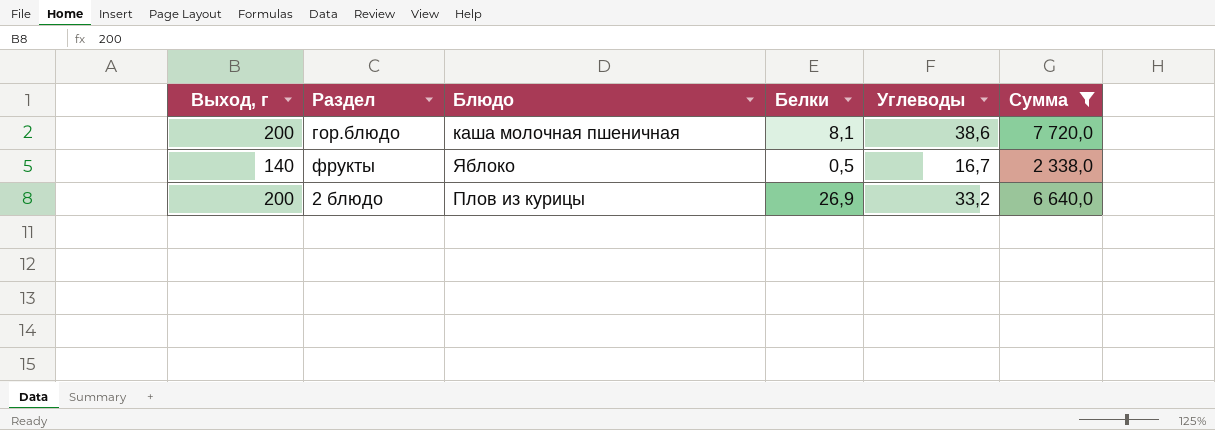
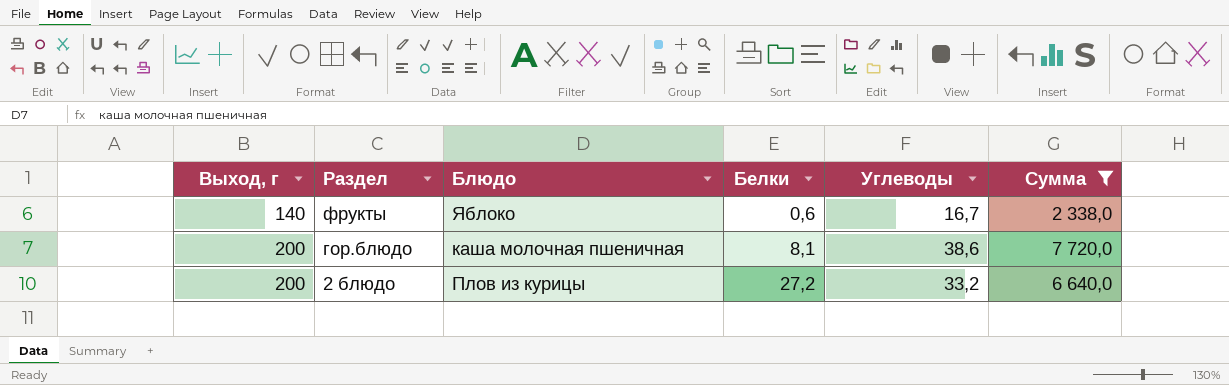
row order: none -> Выход, г ascending
фрукты | Белки: 0,5 -> 0,6
2 блюдо | Белки: 26,9 -> 27,2

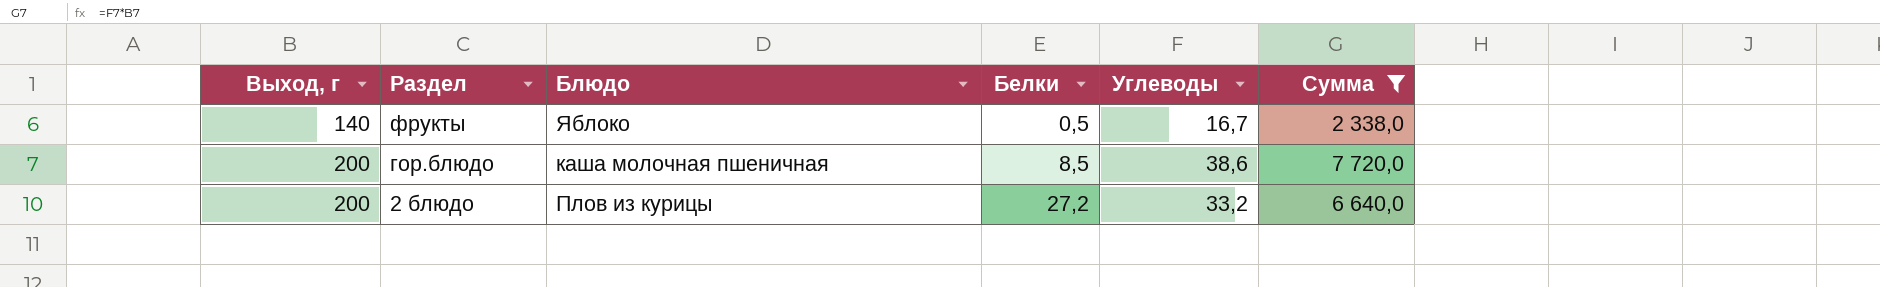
фрукты | Белки: 0,6 -> 0,5
гор.блюдо | Белки: 8,1 -> 8,5

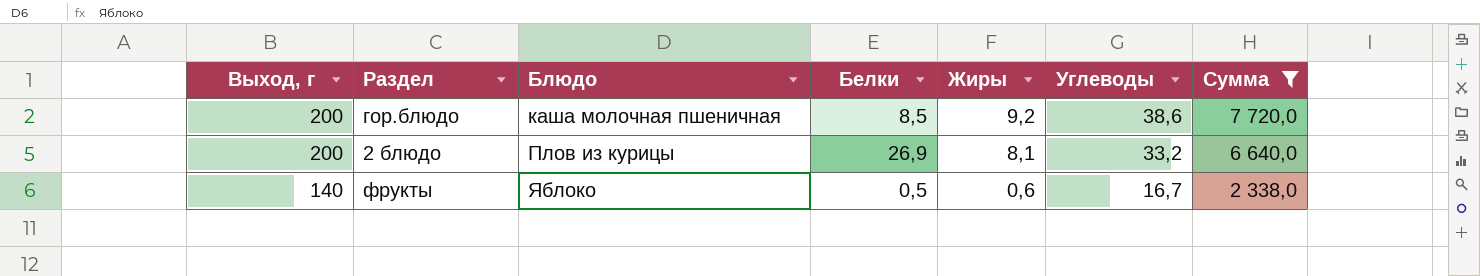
row order: Выход, г ascending -> Выход, г descending
column Жиры | position: none -> 5
2 блюдо | Белки: 27,2 -> 26,9

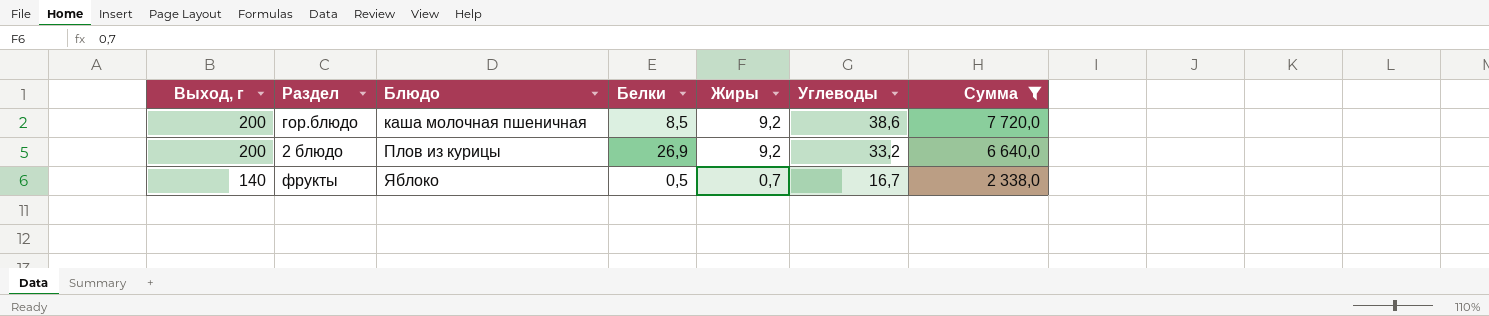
2 блюдо | Жиры: 8,1 -> 9,2
фрукты | Жиры: 0,6 -> 0,7

